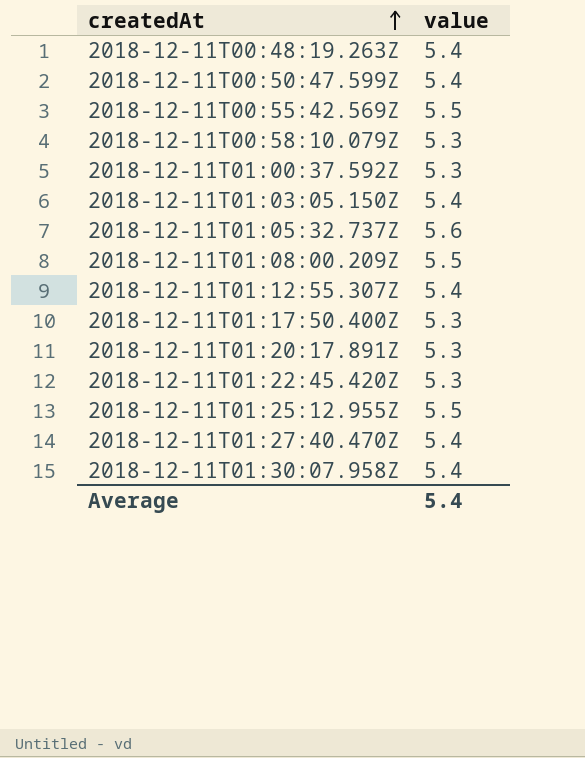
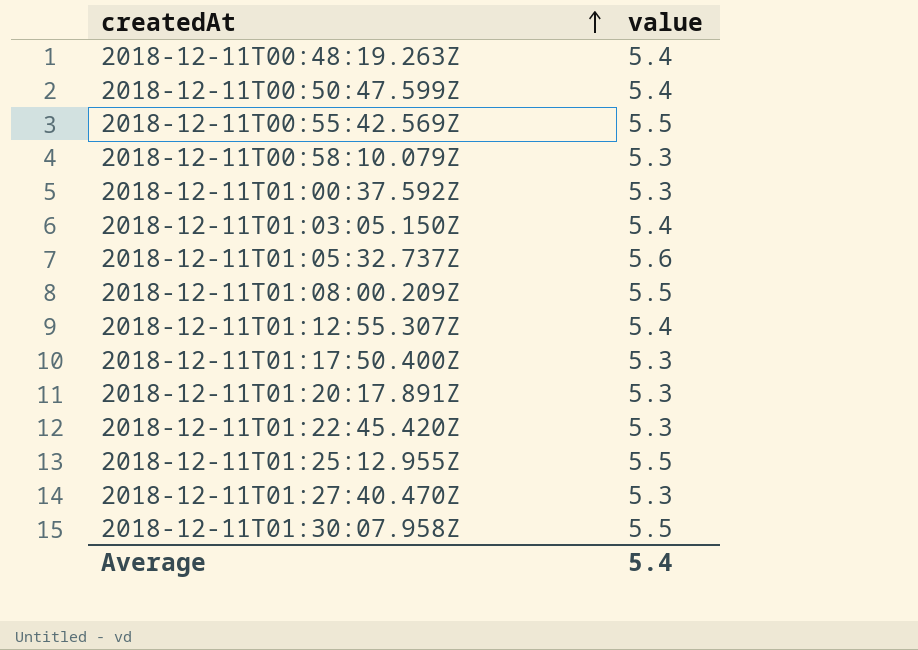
2018-12-11T01:27:40.470Z | value: 5.4 -> 5.3
2018-12-11T01:30:07.958Z | value: 5.4 -> 5.5

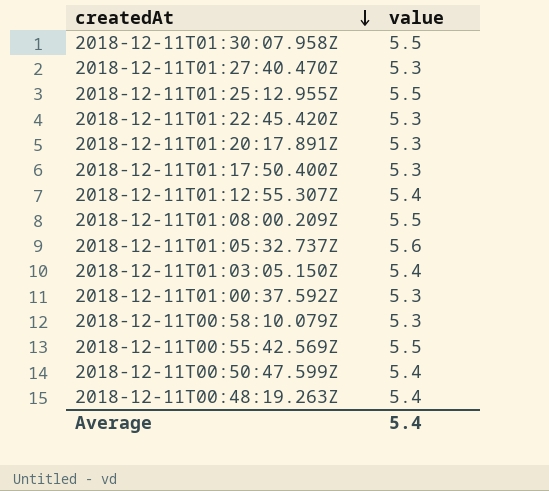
row order: createdAt ascending -> createdAt descending

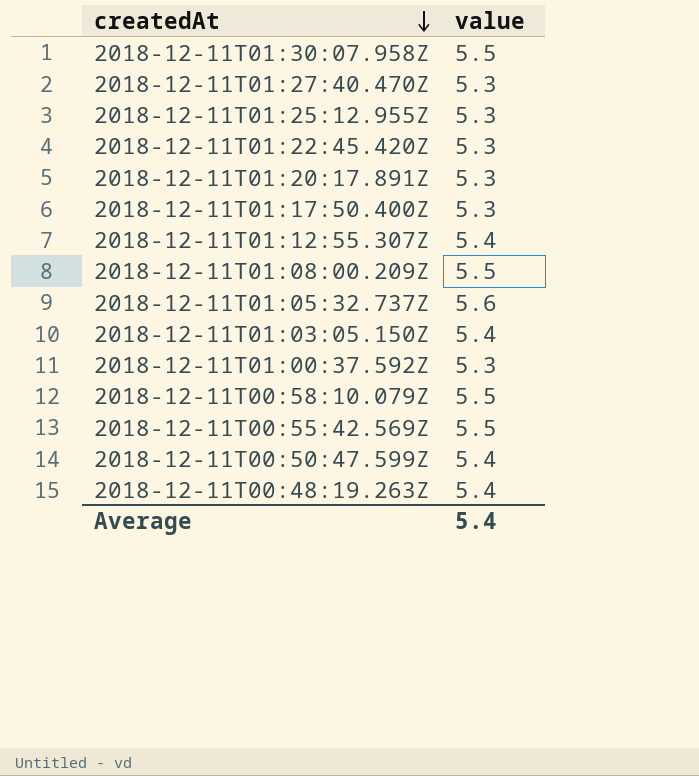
2018-12-11T01:25:12.955Z | value: 5.5 -> 5.3
2018-12-11T00:58:10.079Z | value: 5.3 -> 5.5

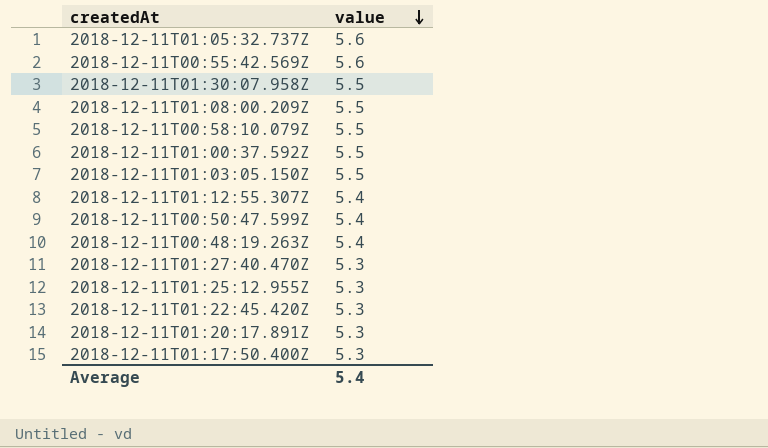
row order: createdAt descending -> value descending
2018-12-11T00:55:42.569Z | value: 5.5 -> 5.6
2018-12-11T01:00:37.592Z | value: 5.3 -> 5.5
2018-12-11T01:03:05.150Z | value: 5.4 -> 5.5

